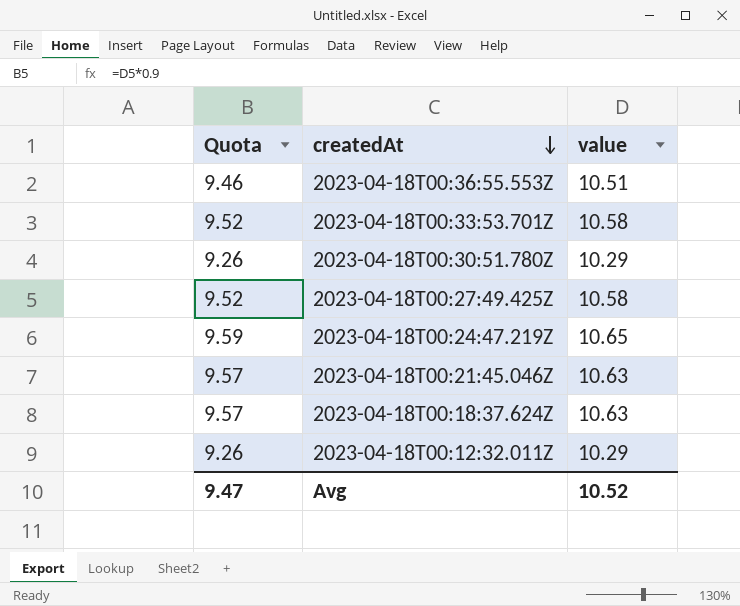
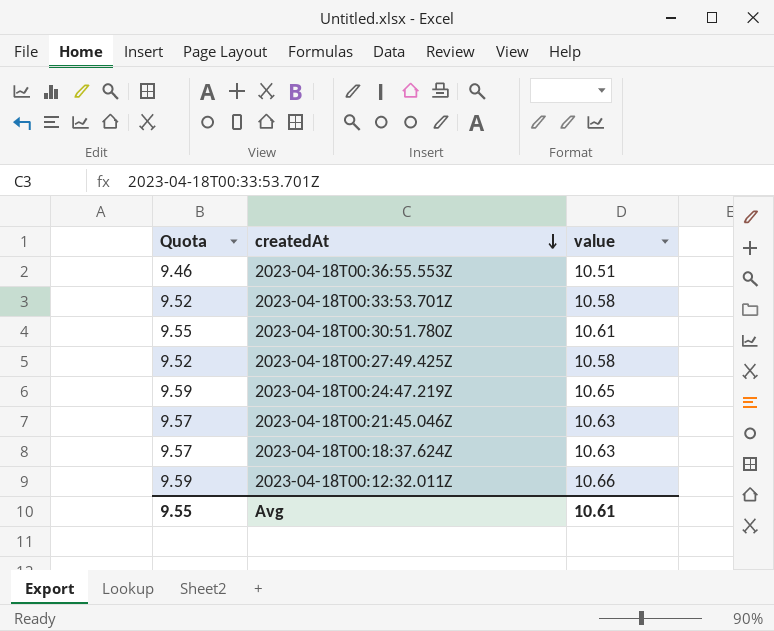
2023-04-18T00:30:51.780Z | Quota: 9.26 -> 9.55
2023-04-18T00:30:51.780Z | value: 10.29 -> 10.61
2023-04-18T00:12:32.011Z | Quota: 9.26 -> 9.59
2023-04-18T00:12:32.011Z | value: 10.29 -> 10.66
Avg | Quota: 9.47 -> 9.55
Avg | value: 10.52 -> 10.61

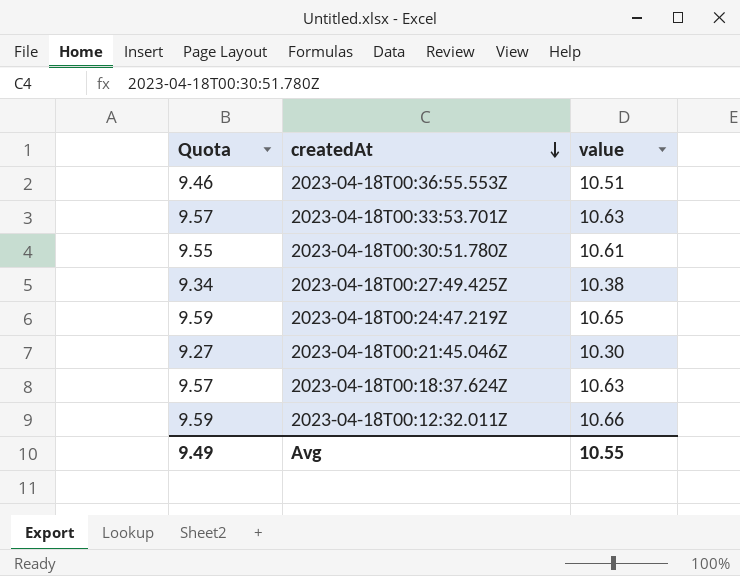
2023-04-18T00:33:53.701Z | Quota: 9.52 -> 9.57
2023-04-18T00:33:53.701Z | value: 10.58 -> 10.63
2023-04-18T00:27:49.425Z | Quota: 9.52 -> 9.34
2023-04-18T00:27:49.425Z | value: 10.58 -> 10.38
2023-04-18T00:21:45.046Z | Quota: 9.57 -> 9.27
2023-04-18T00:21:45.046Z | value: 10.63 -> 10.30
Avg | Quota: 9.55 -> 9.49
Avg | value: 10.61 -> 10.55

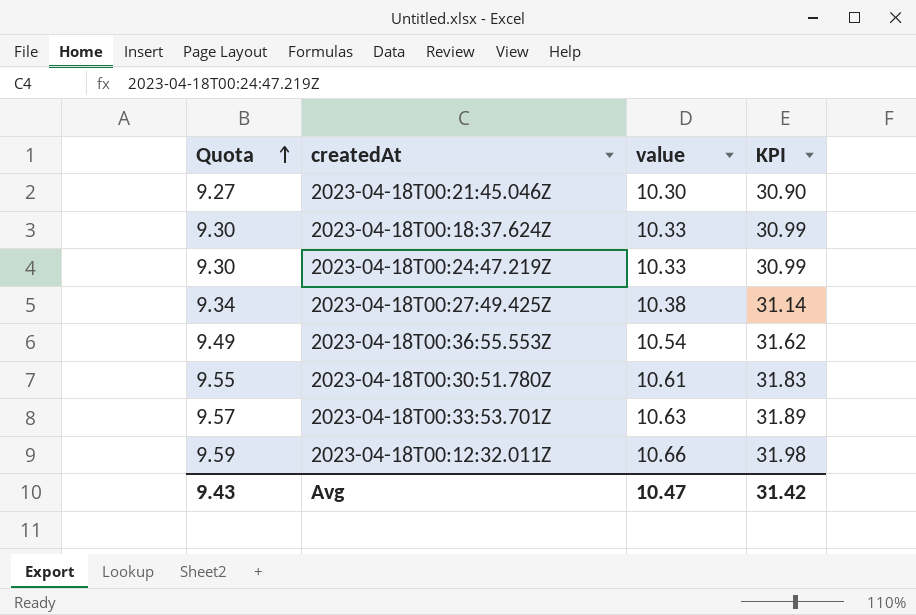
row order: createdAt descending -> Quota ascending
column KPI | formula: none -> [value] * 3
2023-04-18T00:18:37.624Z | Quota: 9.57 -> 9.30
2023-04-18T00:18:37.624Z | value: 10.63 -> 10.33
2023-04-18T00:24:47.219Z | Quota: 9.59 -> 9.30
2023-04-18T00:24:47.219Z | value: 10.65 -> 10.33
2023-04-18T00:36:55.553Z | Quota: 9.46 -> 9.49
2023-04-18T00:36:55.553Z | value: 10.51 -> 10.54
Avg | Quota: 9.49 -> 9.43
Avg | value: 10.55 -> 10.47

